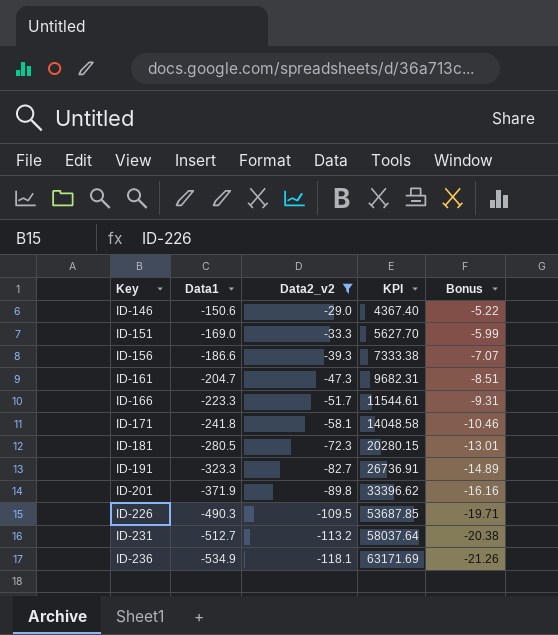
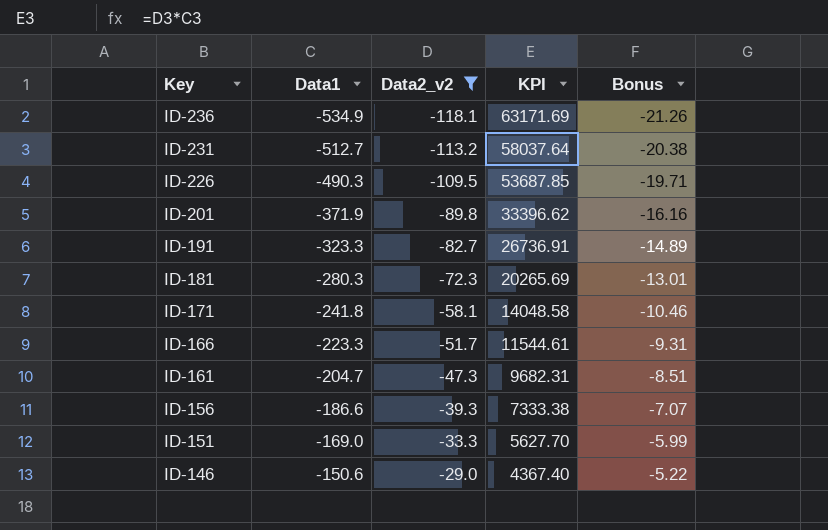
row order: Key ascending -> Key descending
ID-181 | Data1: -280.5 -> -280.3
ID-181 | KPI: 20280.15 -> 20265.69

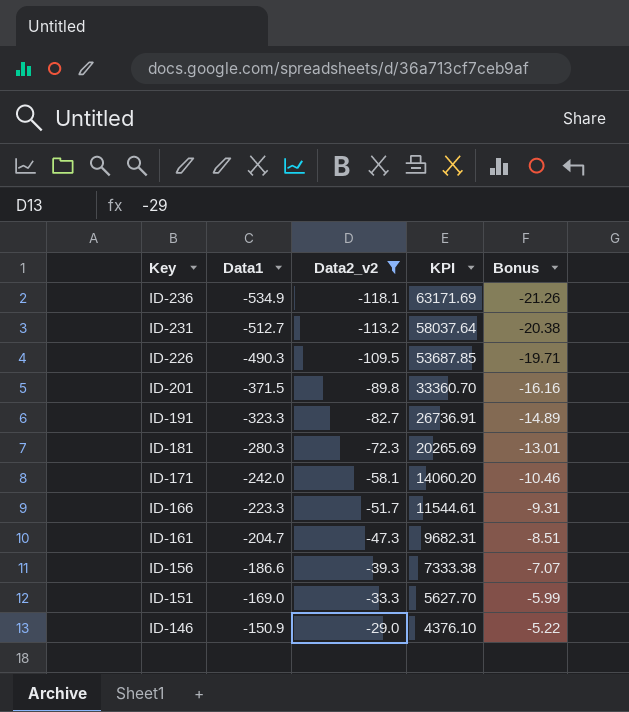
ID-201 | Data1: -371.9 -> -371.5
ID-201 | KPI: 33396.62 -> 33360.70
ID-171 | Data1: -241.8 -> -242.0
ID-171 | KPI: 14048.58 -> 14060.20
ID-146 | Data1: -150.6 -> -150.9
ID-146 | KPI: 4367.40 -> 4376.10

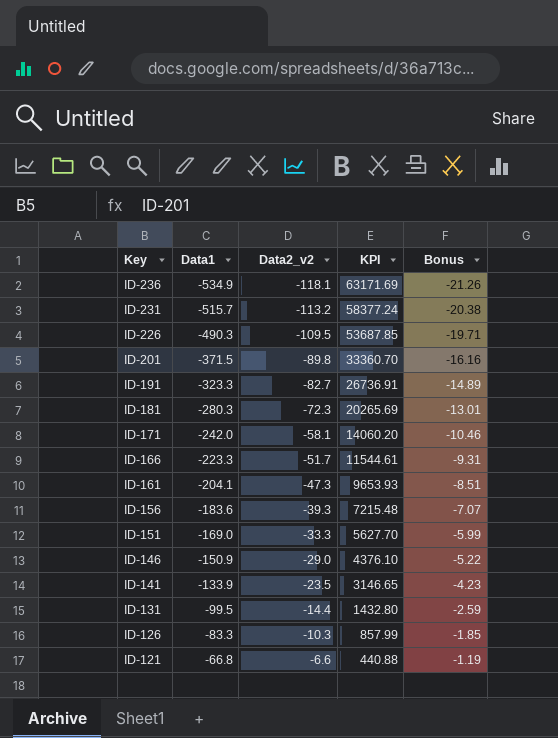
filter: Data2_v2 <= -29.0 -> none
ID-231 | Data1: -512.7 -> -515.7
ID-231 | KPI: 58037.64 -> 58377.24
ID-161 | Data1: -204.7 -> -204.1
ID-161 | KPI: 9682.31 -> 9653.93
ID-156 | Data1: -186.6 -> -183.6
ID-156 | KPI: 7333.38 -> 7215.48

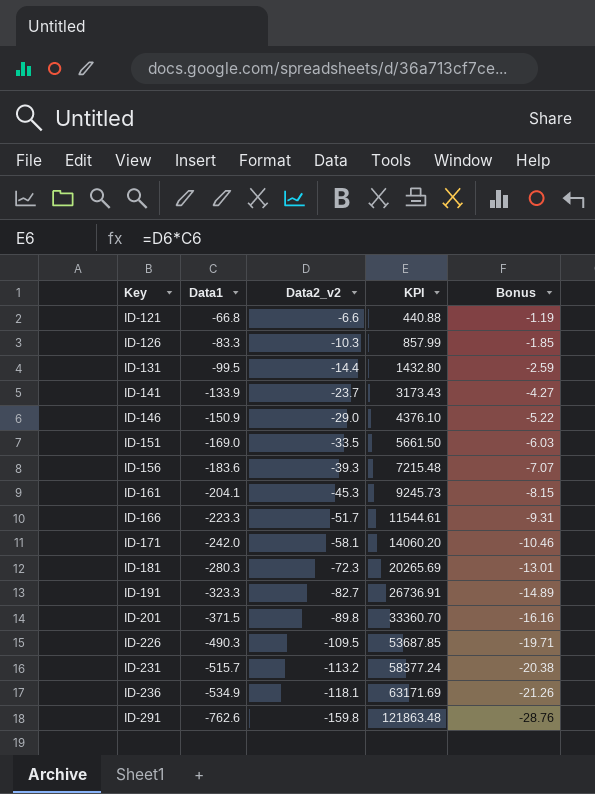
row order: Key descending -> Key ascending
ID-141 | Data2_v2: -23.5 -> -23.7
ID-141 | KPI: 3146.65 -> 3173.43
ID-141 | Bonus: -4.23 -> -4.27
ID-151 | Data2_v2: -33.3 -> -33.5
ID-151 | KPI: 5627.70 -> 5661.50
ID-151 | Bonus: -5.99 -> -6.03
ID-161 | Data2_v2: -47.3 -> -45.3
ID-161 | KPI: 9653.93 -> 9245.73
ID-161 | Bonus: -8.51 -> -8.15
row ID-291: none -> -762.6 | -159.8 | 121863.48 | -28.76

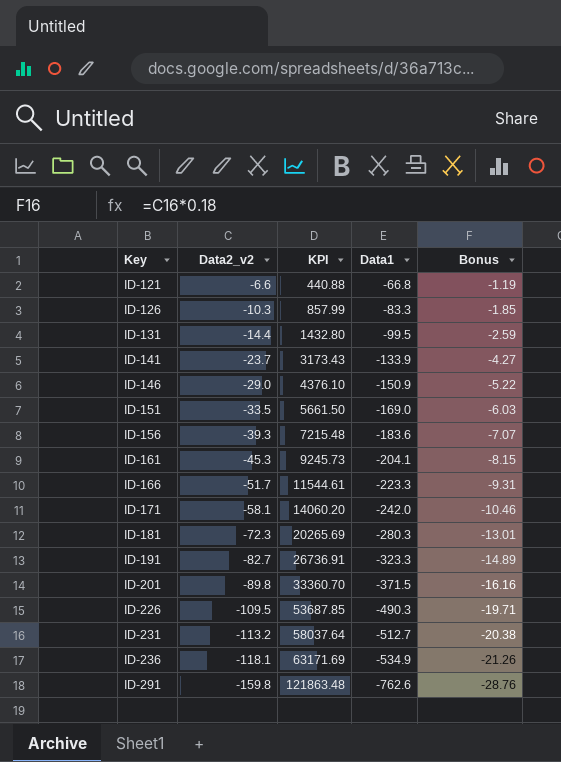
column Data1 | position: 2 -> 4
ID-231 | KPI: 58377.24 -> 58037.64
ID-231 | Data1: -515.7 -> -512.7

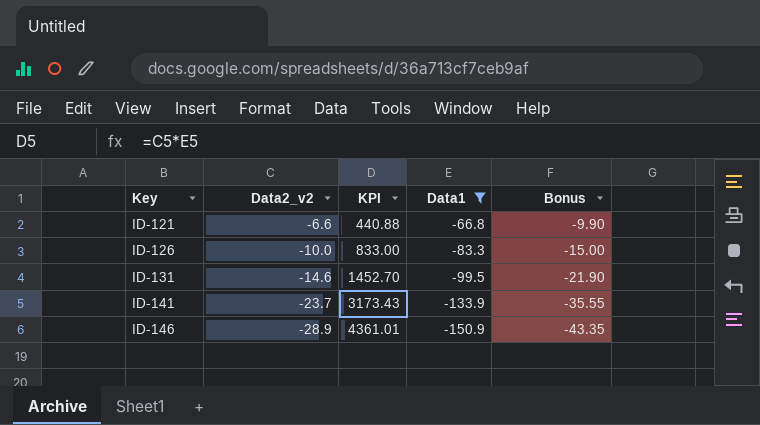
filter: none -> Data1 >= -150.9
column Bonus | formula: [Data2_v2] * 0.18 -> [Data2_v2] * 1.5
ID-126 | Data2_v2: -10.3 -> -10.0
ID-126 | KPI: 857.99 -> 833.00
ID-131 | Data2_v2: -14.4 -> -14.6
ID-131 | KPI: 1432.80 -> 1452.70
ID-146 | Data2_v2: -29.0 -> -28.9
ID-146 | KPI: 4376.10 -> 4361.01

